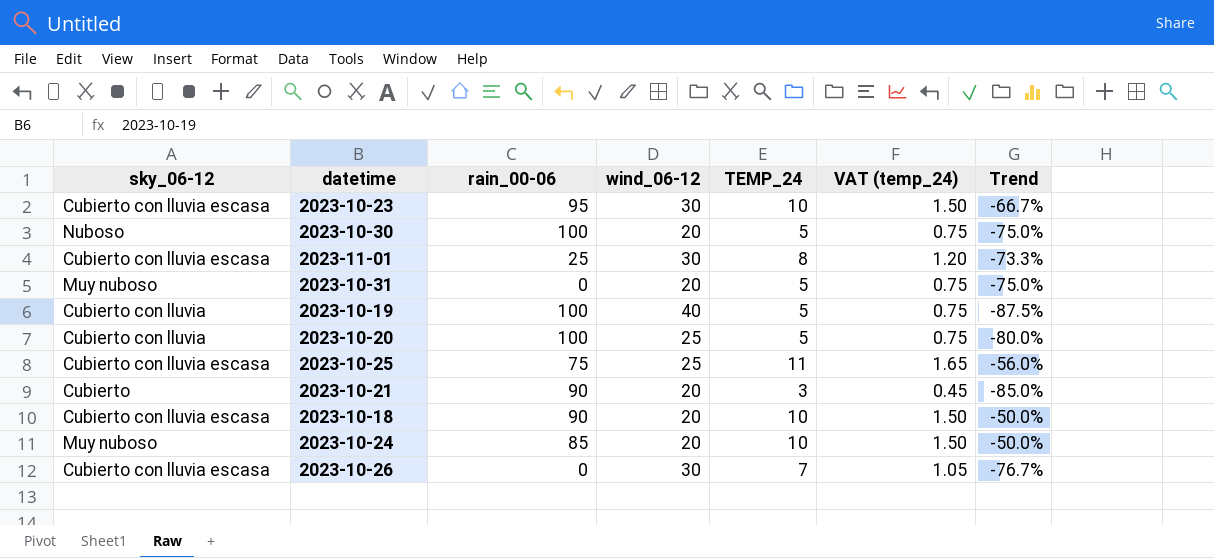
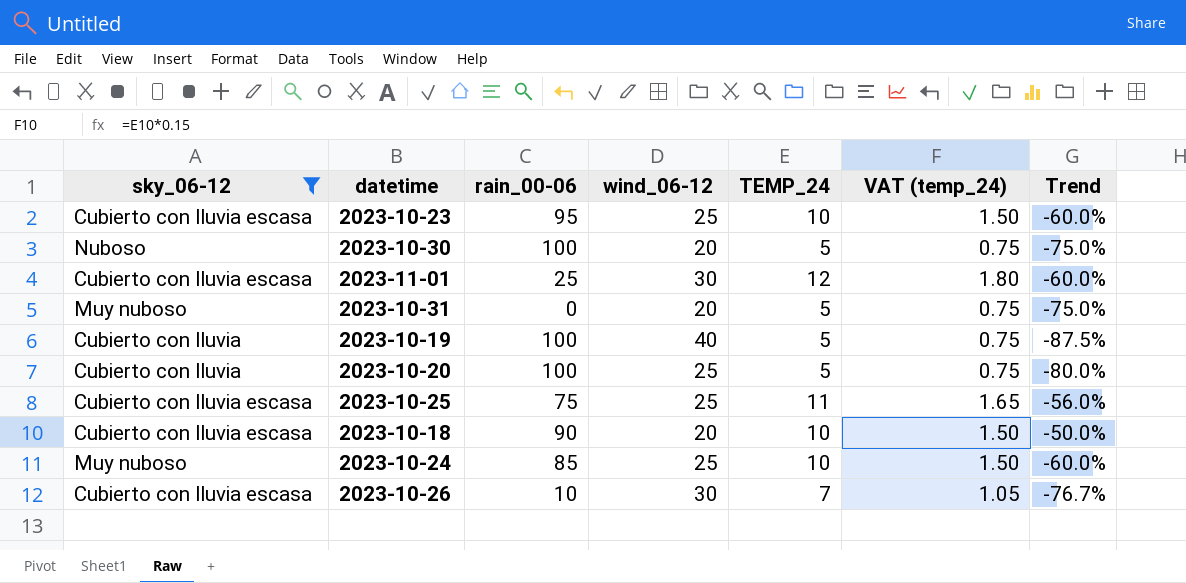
filter: none -> sky_06-12 != Cubierto
2023-10-23 | wind_06-12: 30 -> 25
2023-10-23 | Trend: -66.7% -> -60.0%
2023-11-01 | TEMP_24: 8 -> 12
2023-11-01 | VAT (temp_24): 1.20 -> 1.80
2023-11-01 | Trend: -73.3% -> -60.0%
2023-10-24 | wind_06-12: 20 -> 25
2023-10-24 | Trend: -50.0% -> -60.0%
2023-10-26 | rain_00-06: 0 -> 10

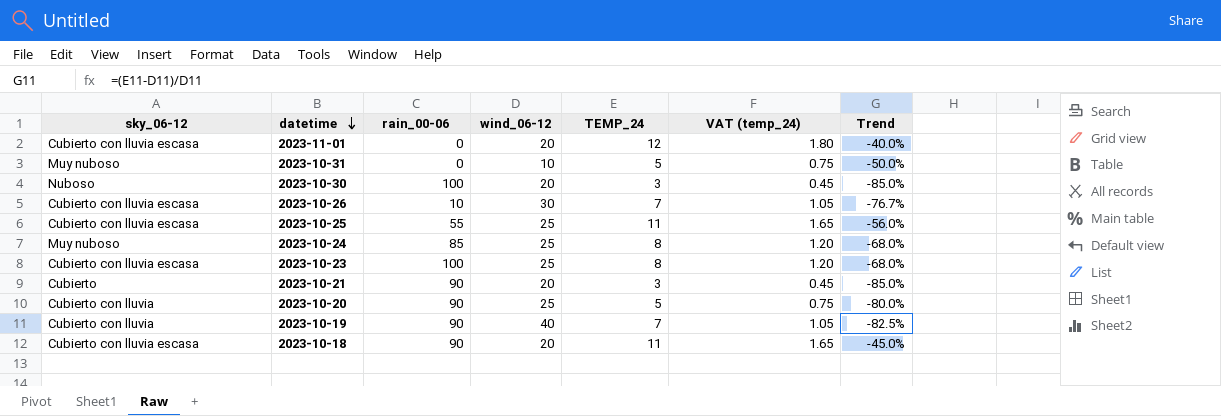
filter: sky_06-12 != Cubierto -> none
row order: none -> datetime descending
2023-11-01 | rain_00-06: 25 -> 0
2023-11-01 | wind_06-12: 30 -> 20
2023-11-01 | Trend: -60.0% -> -40.0%
2023-10-31 | wind_06-12: 20 -> 10
2023-10-31 | Trend: -75.0% -> -50.0%
2023-10-30 | TEMP_24: 5 -> 3
2023-10-30 | VAT (temp_24): 0.75 -> 0.45
2023-10-30 | Trend: -75.0% -> -85.0%
2023-10-25 | rain_00-06: 75 -> 55
2023-10-24 | TEMP_24: 10 -> 8
2023-10-24 | VAT (temp_24): 1.50 -> 1.20
2023-10-24 | Trend: -60.0% -> -68.0%
2023-10-23 | rain_00-06: 95 -> 100
2023-10-23 | TEMP_24: 10 -> 8
2023-10-23 | VAT (temp_24): 1.50 -> 1.20
2023-10-23 | Trend: -60.0% -> -68.0%
2023-10-20 | rain_00-06: 100 -> 90
2023-10-19 | rain_00-06: 100 -> 90
2023-10-19 | TEMP_24: 5 -> 7
2023-10-19 | VAT (temp_24): 0.75 -> 1.05
2023-10-19 | Trend: -87.5% -> -82.5%
2023-10-18 | TEMP_24: 10 -> 11
2023-10-18 | VAT (temp_24): 1.50 -> 1.65
2023-10-18 | Trend: -50.0% -> -45.0%

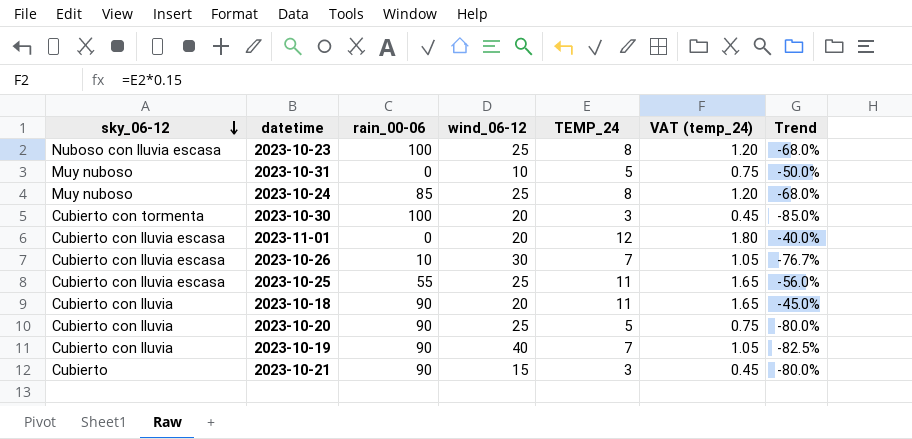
row order: datetime descending -> sky_06-12 descending
2023-10-23 | sky_06-12: Cubierto con lluvia escasa -> Nuboso con lluvia escasa
2023-10-30 | sky_06-12: Nuboso -> Cubierto con tormenta
2023-10-18 | sky_06-12: Cubierto con lluvia escasa -> Cubierto con lluvia
2023-10-21 | wind_06-12: 20 -> 15
2023-10-21 | Trend: -85.0% -> -80.0%

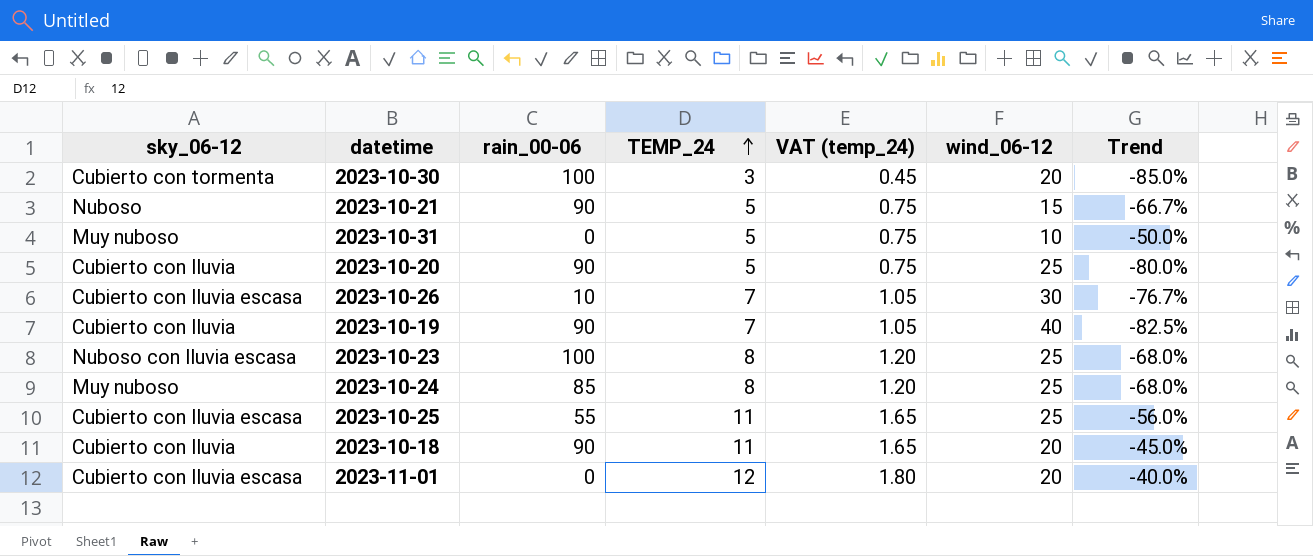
row order: sky_06-12 descending -> TEMP_24 ascending
column wind_06-12 | position: 4 -> 6
2023-10-21 | sky_06-12: Cubierto -> Nuboso
2023-10-21 | TEMP_24: 3 -> 5
2023-10-21 | VAT (temp_24): 0.45 -> 0.75
2023-10-21 | Trend: -80.0% -> -66.7%

